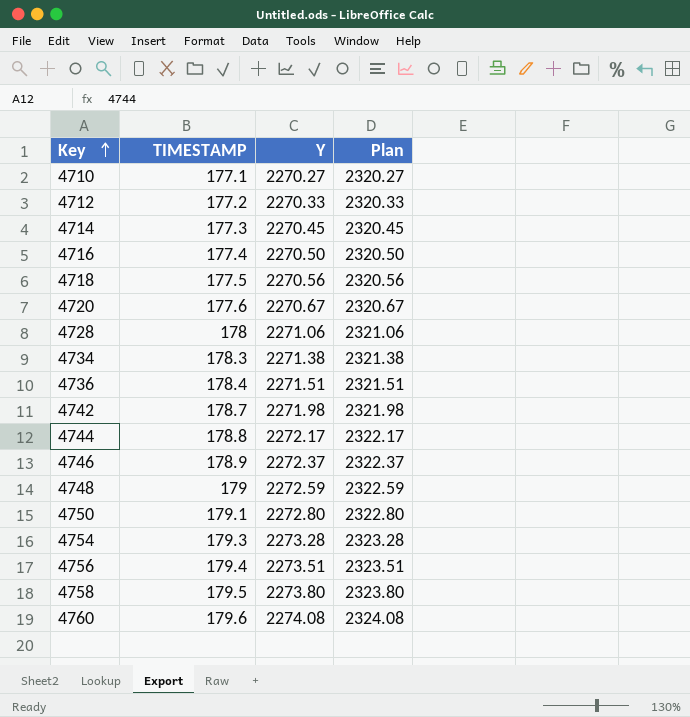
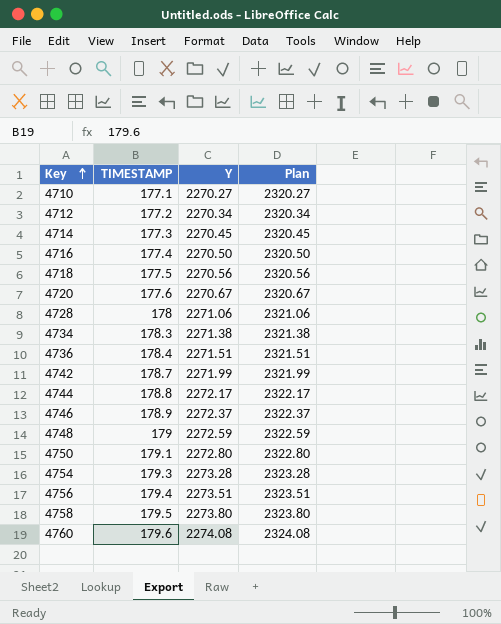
4712 | Y: 2270.33 -> 2270.34
4712 | Plan: 2320.33 -> 2320.34
4742 | Y: 2271.98 -> 2271.99
4742 | Plan: 2321.98 -> 2321.99

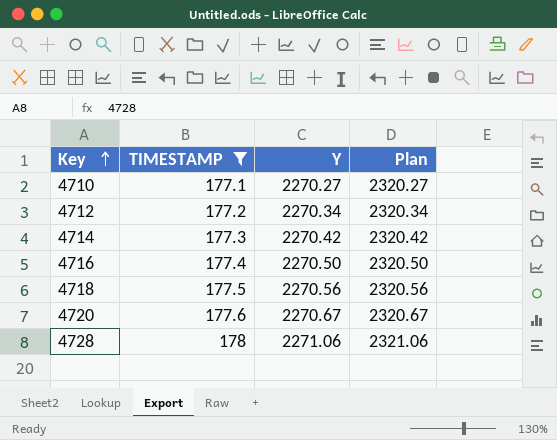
filter: none -> TIMESTAMP <= 178
4714 | Y: 2270.45 -> 2270.42
4714 | Plan: 2320.45 -> 2320.42

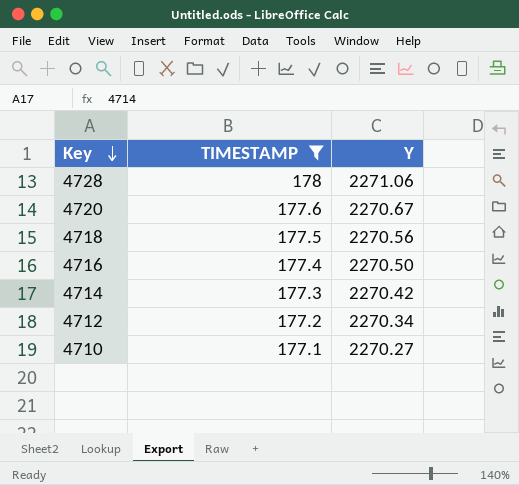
row order: Key ascending -> Key descending
column Plan | formula: [Y] + 50 -> none

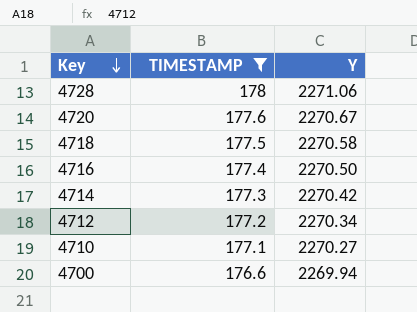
4718 | Y: 2270.56 -> 2270.58
row 4700: none -> 176.6 | 2269.94

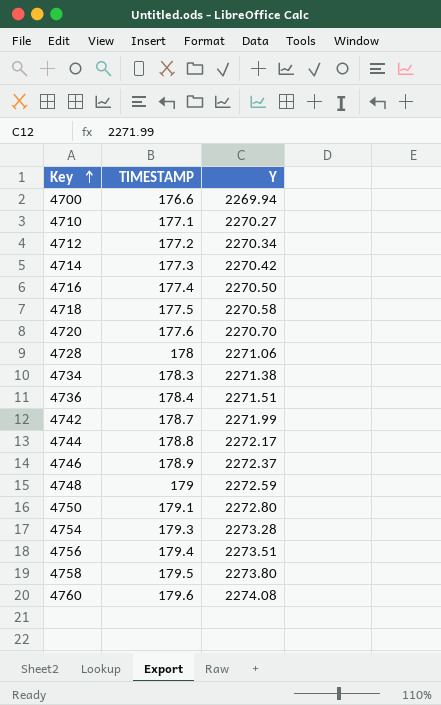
filter: TIMESTAMP <= 178 -> none
row order: Key descending -> Key ascending
4720 | Y: 2270.67 -> 2270.70

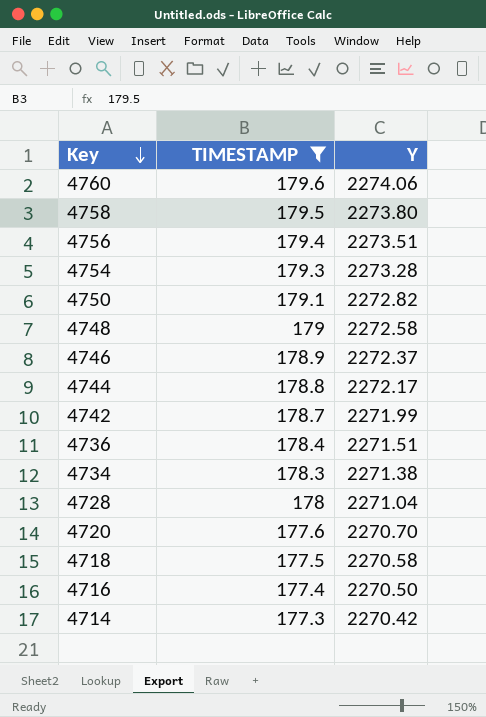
filter: none -> TIMESTAMP >= 177.3
row order: Key ascending -> Key descending
4760 | Y: 2274.08 -> 2274.06
4750 | Y: 2272.80 -> 2272.82
4748 | Y: 2272.59 -> 2272.58
4728 | Y: 2271.06 -> 2271.04

